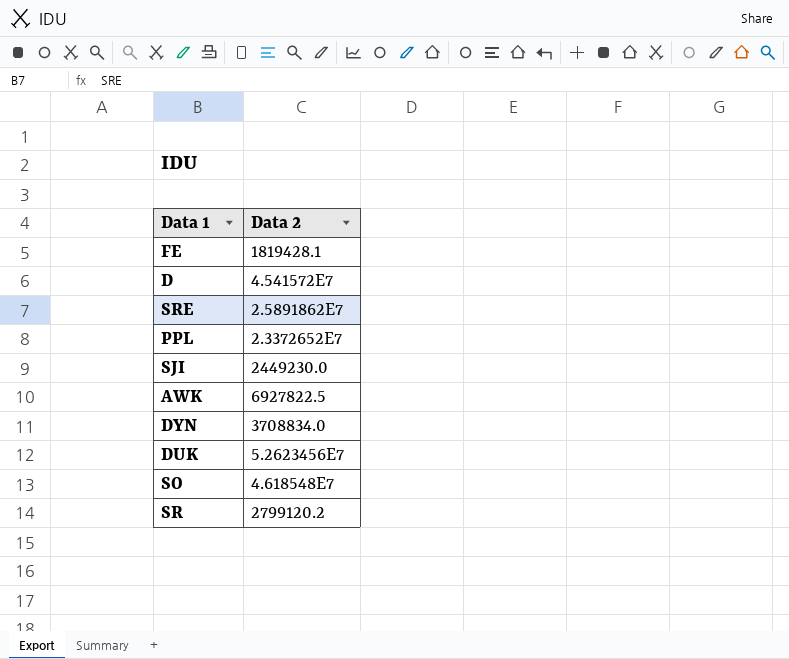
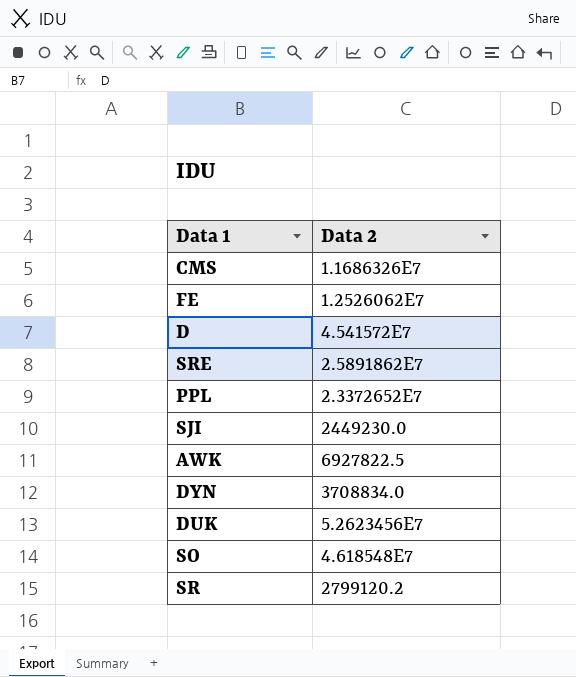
row CMS: none -> 1.1686326E7
FE | Data 2: 1819428.1 -> 1.2526062E7

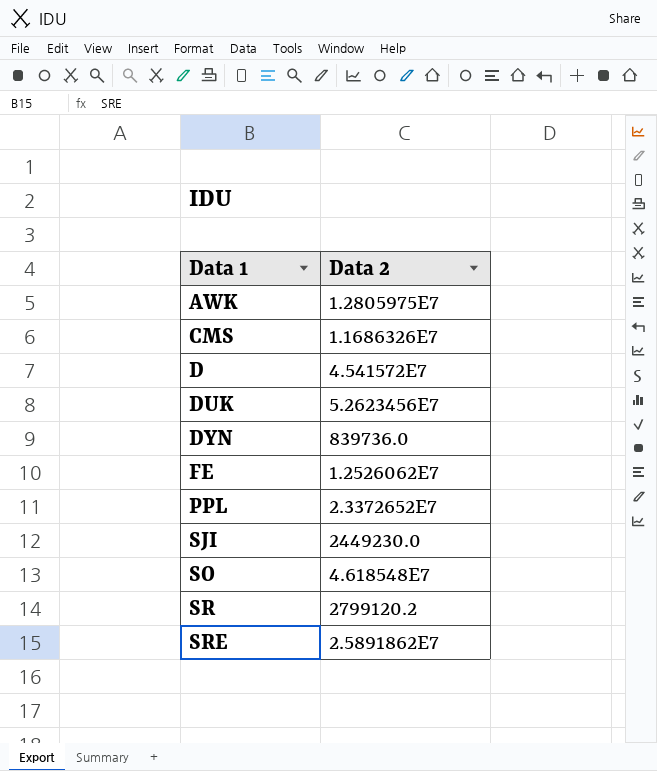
row order: none -> Data 1 ascending
AWK | Data 2: 6927822.5 -> 1.2805975E7
DYN | Data 2: 3708834.0 -> 839736.0

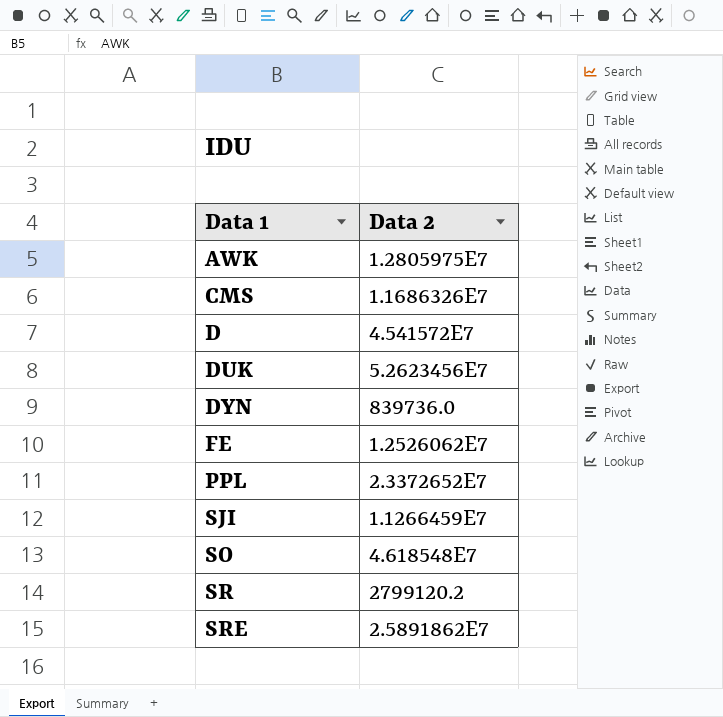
SJI | Data 2: 2449230.0 -> 1.1266459E7

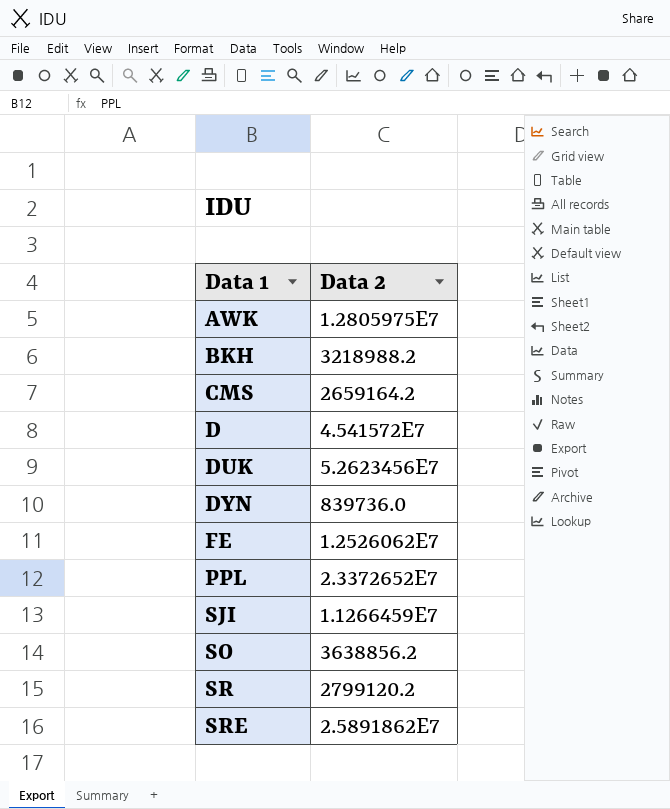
row BKH: none -> 3218988.2
CMS | Data 2: 1.1686326E7 -> 2659164.2
SO | Data 2: 4.618548E7 -> 3638856.2

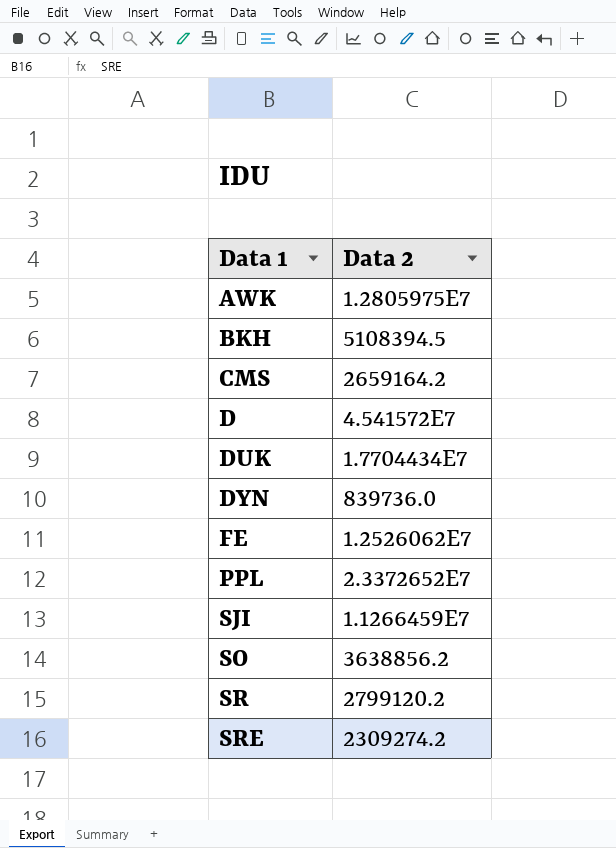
BKH | Data 2: 3218988.2 -> 5108394.5
DUK | Data 2: 5.2623456E7 -> 1.7704434E7
SRE | Data 2: 2.5891862E7 -> 2309274.2

